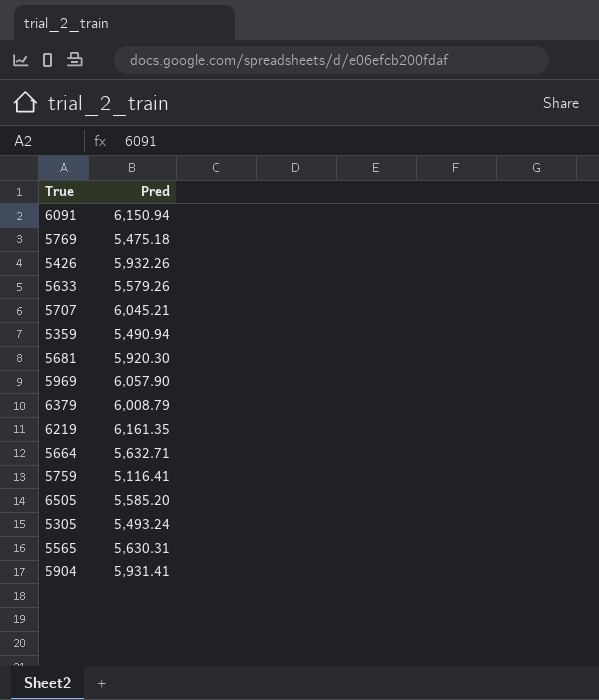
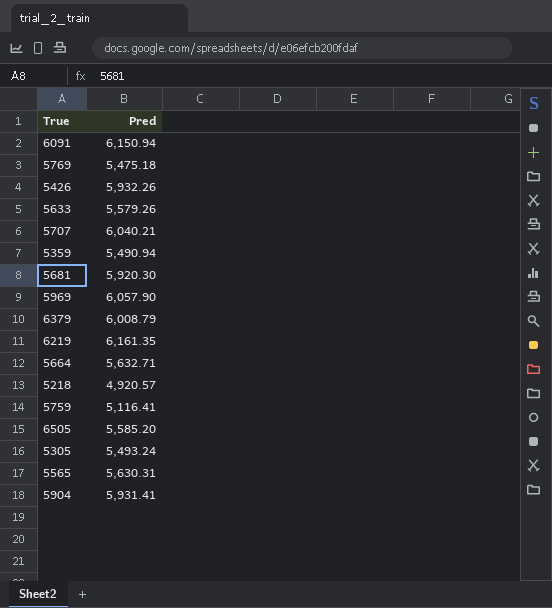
5707 | Pred: 6,045.21 -> 6,040.21
row 5218: none -> 4,920.57

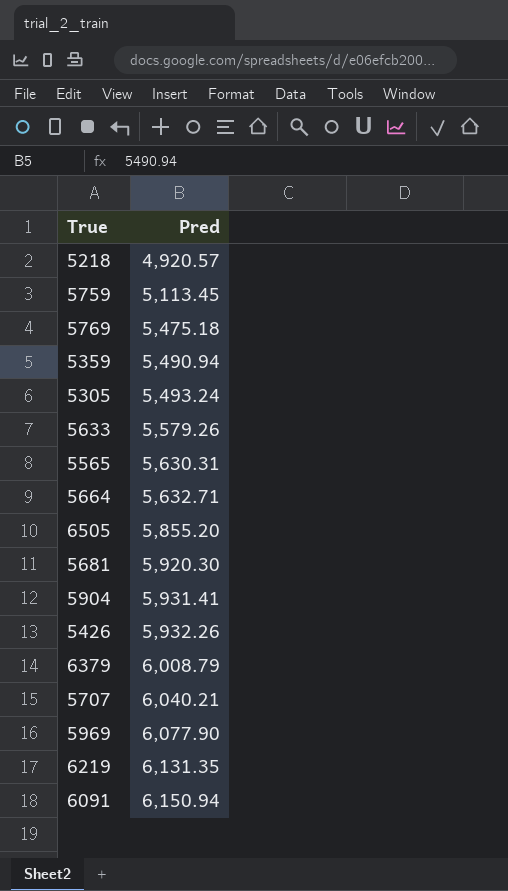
row order: none -> Pred ascending
5759 | Pred: 5,116.41 -> 5,113.45
6505 | Pred: 5,585.20 -> 5,855.20
5969 | Pred: 6,057.90 -> 6,077.90
6219 | Pred: 6,161.35 -> 6,131.35

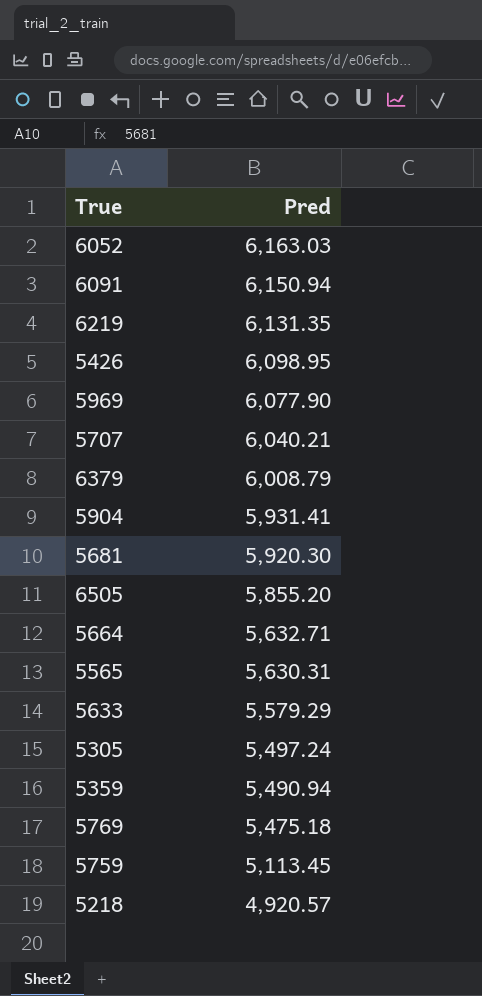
row order: Pred ascending -> Pred descending
row 6052: none -> 6,163.03
5426 | Pred: 5,932.26 -> 6,098.95
5633 | Pred: 5,579.26 -> 5,579.29
5305 | Pred: 5,493.24 -> 5,497.24

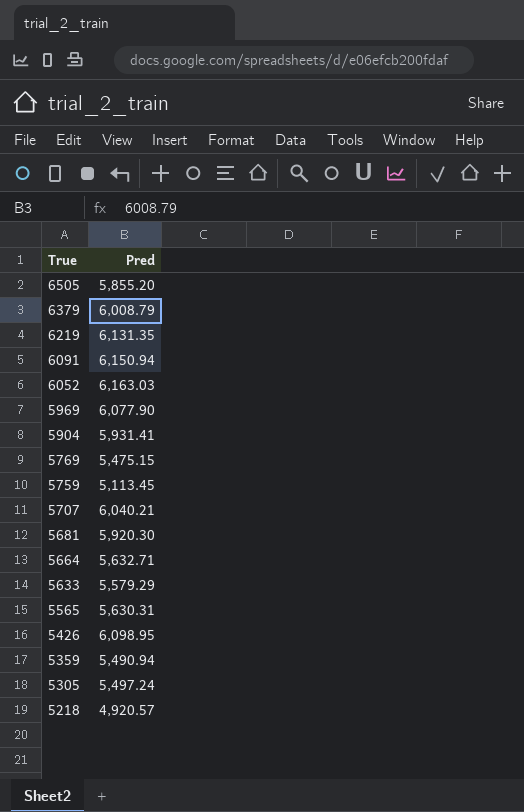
row order: Pred descending -> True descending
5769 | Pred: 5,475.18 -> 5,475.15

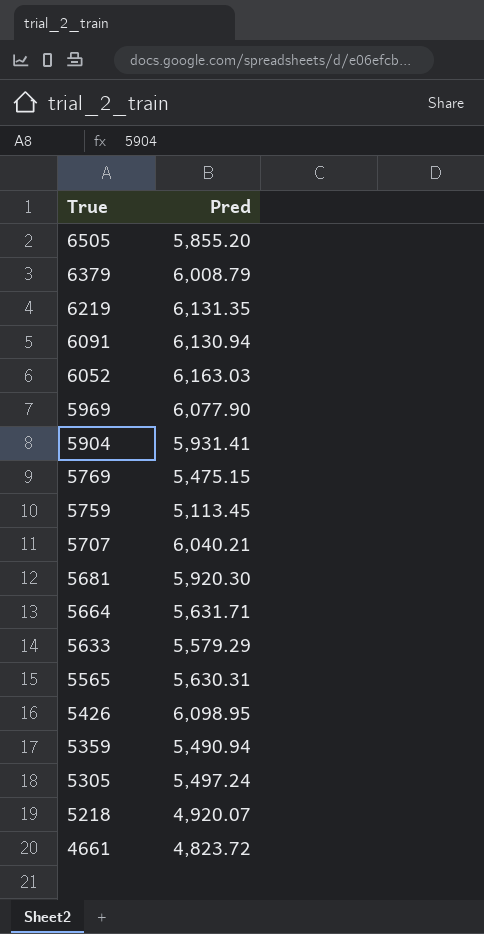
6091 | Pred: 6,150.94 -> 6,130.94
5664 | Pred: 5,632.71 -> 5,631.71
5218 | Pred: 4,920.57 -> 4,920.07
row 4661: none -> 4,823.72

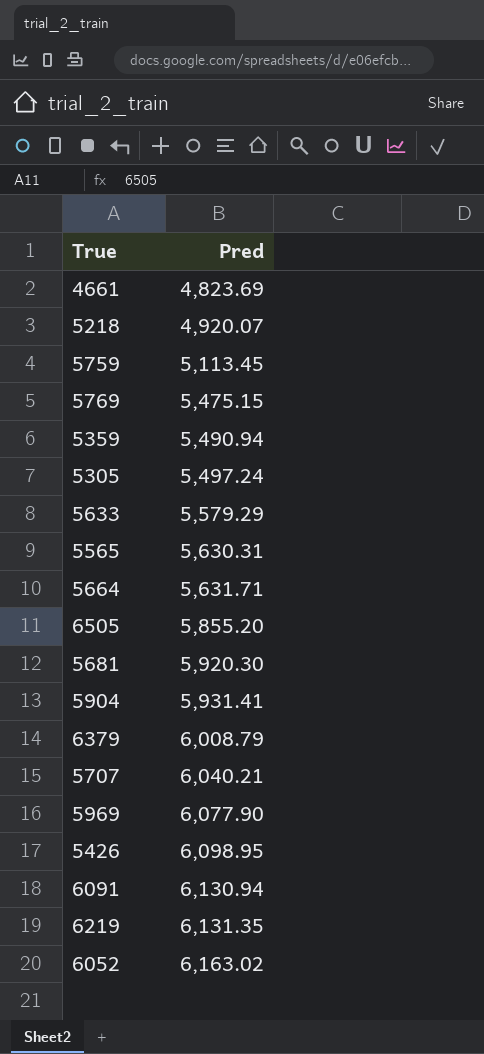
row order: True descending -> Pred ascending
4661 | Pred: 4,823.72 -> 4,823.69
6052 | Pred: 6,163.03 -> 6,163.02

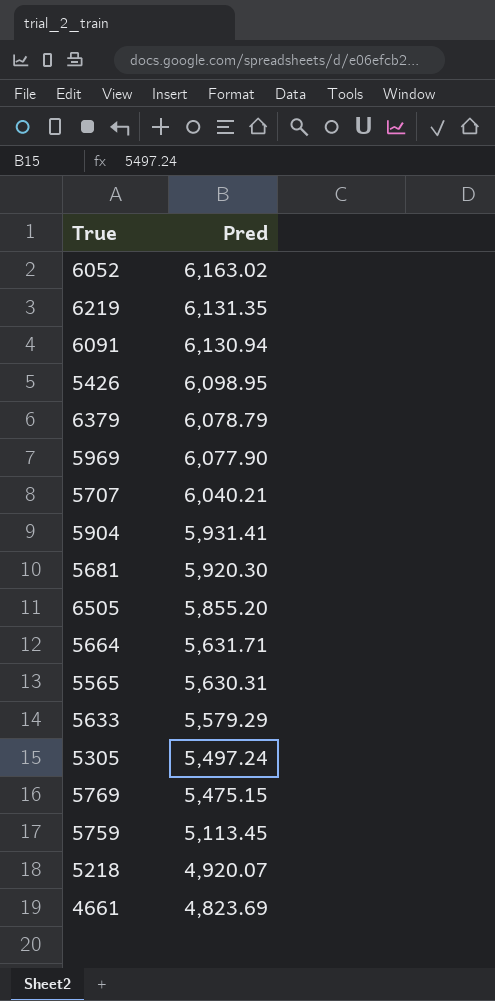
row order: Pred ascending -> Pred descending
row 5359: 5,490.94 -> none
6379 | Pred: 6,008.79 -> 6,078.79

